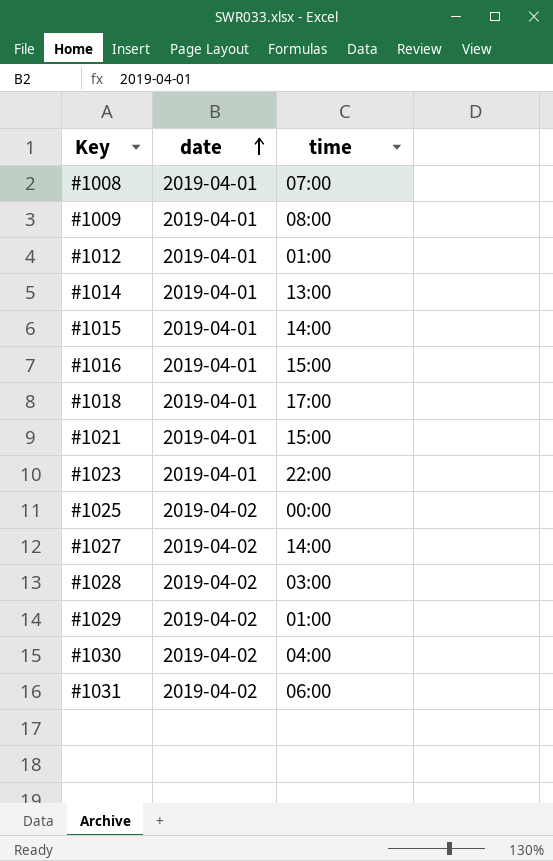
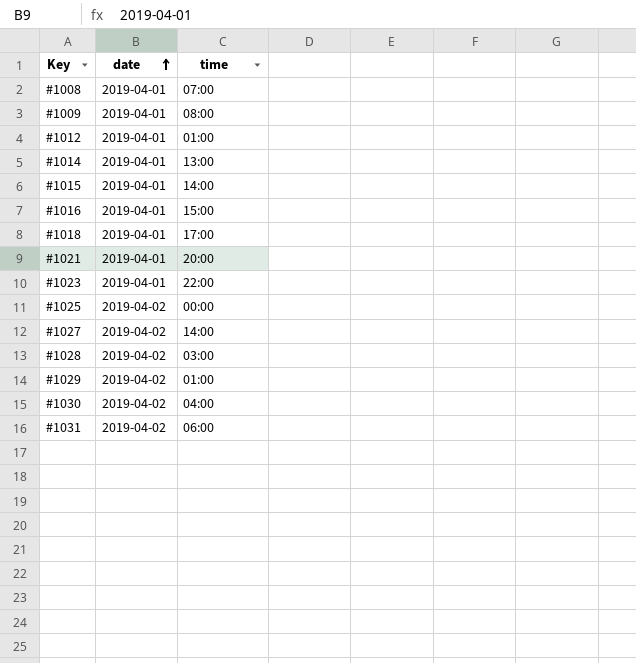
#1021 | time: 15:00 -> 20:00

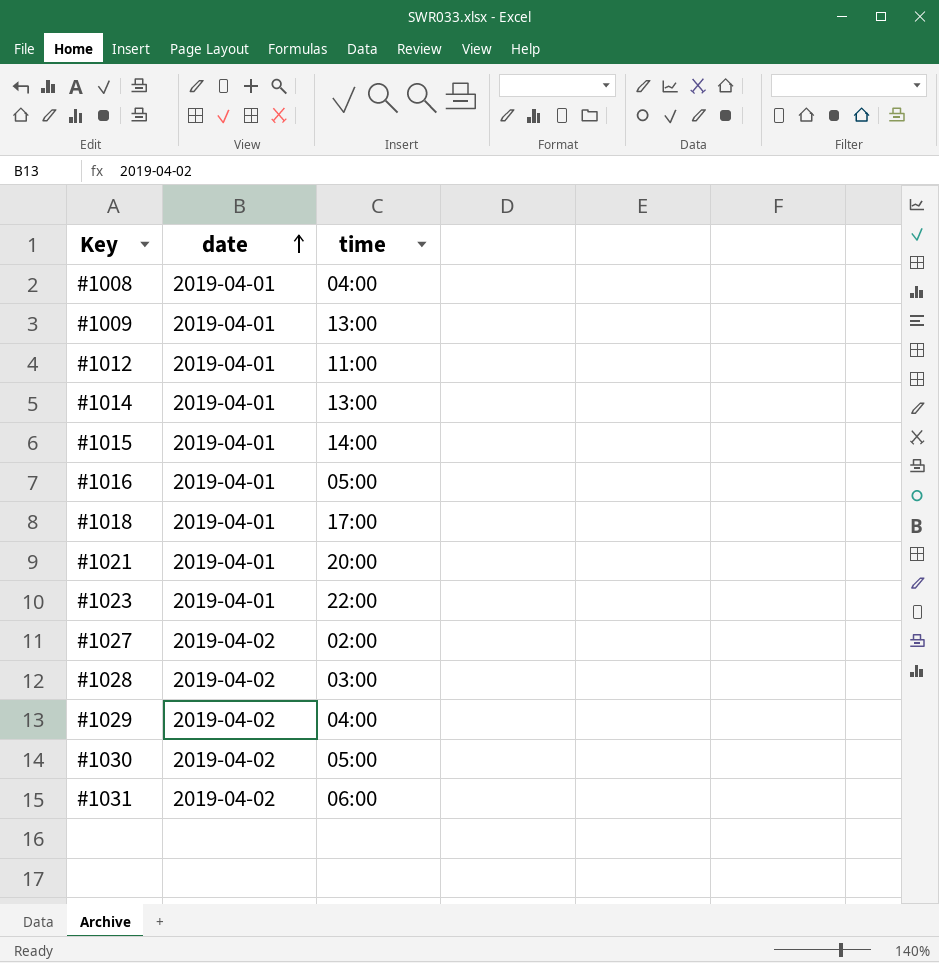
row #1025: 2019-04-02 | 00:00 -> none
#1008 | time: 07:00 -> 04:00
#1009 | time: 08:00 -> 13:00
#1012 | time: 01:00 -> 11:00
#1016 | time: 15:00 -> 05:00
#1027 | time: 14:00 -> 02:00
#1029 | time: 01:00 -> 04:00
#1030 | time: 04:00 -> 05:00

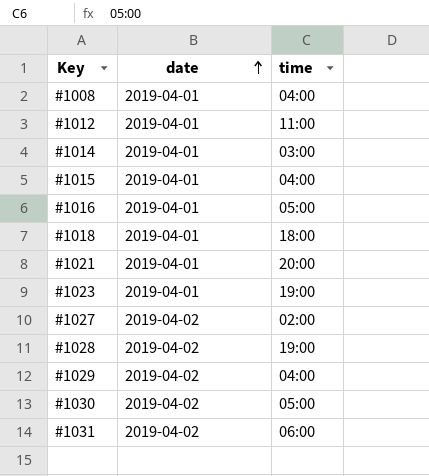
row #1009: 2019-04-01 | 13:00 -> none
#1014 | time: 13:00 -> 03:00
#1015 | time: 14:00 -> 04:00
#1018 | time: 17:00 -> 18:00
#1023 | time: 22:00 -> 19:00
#1028 | time: 03:00 -> 19:00

